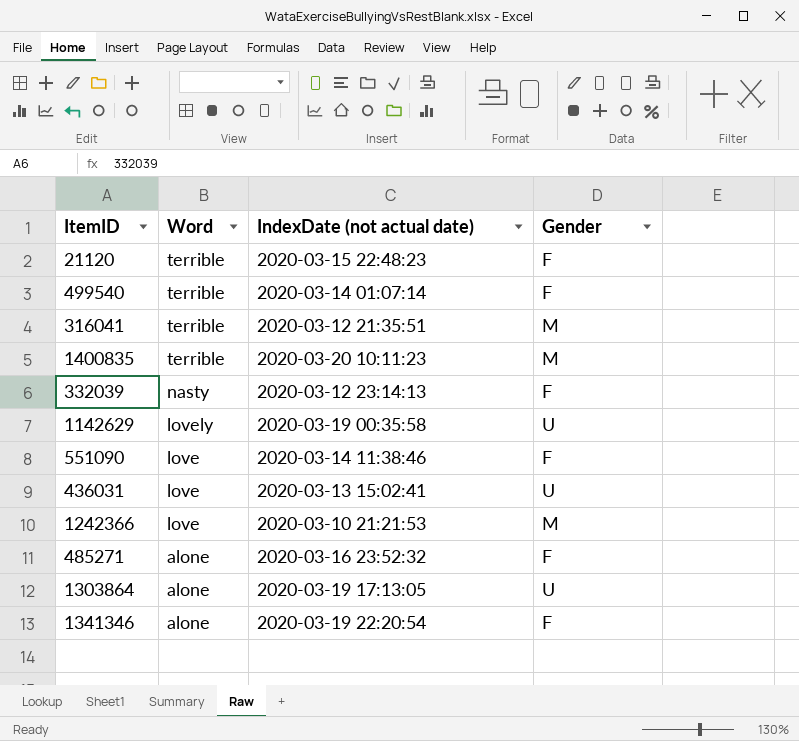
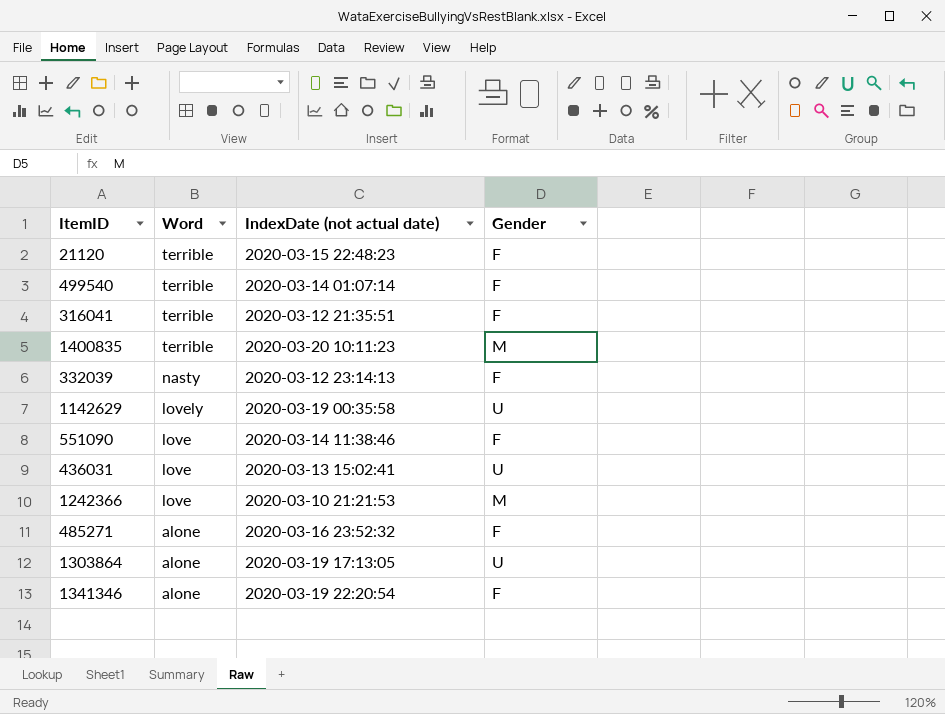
316041 | Gender: M -> F

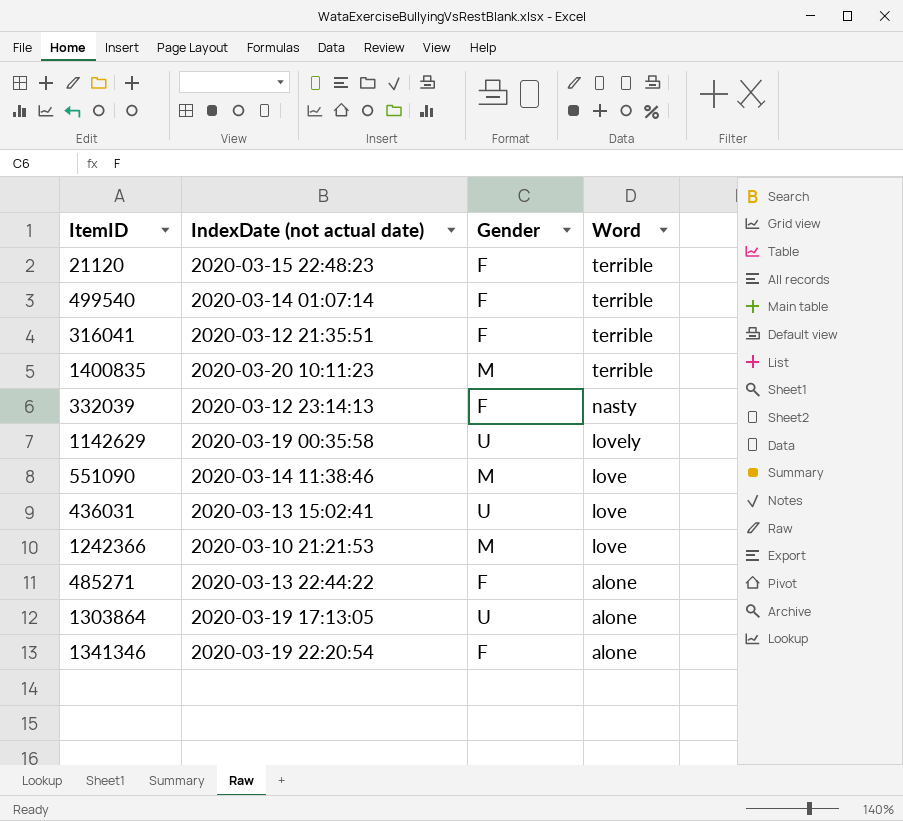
column Word | position: 2 -> 4
551090 | Gender: F -> M
485271 | IndexDate (not actual date): 2020-03-16 23:52:32 -> 2020-03-13 22:44:22

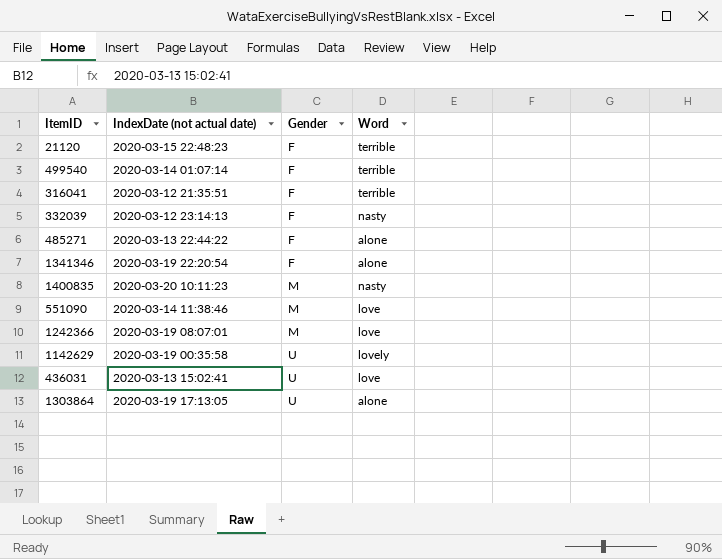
row order: Word descending -> Gender ascending
1400835 | Word: terrible -> nasty
1242366 | IndexDate (not actual date): 2020-03-10 21:21:53 -> 2020-03-19 08:07:01

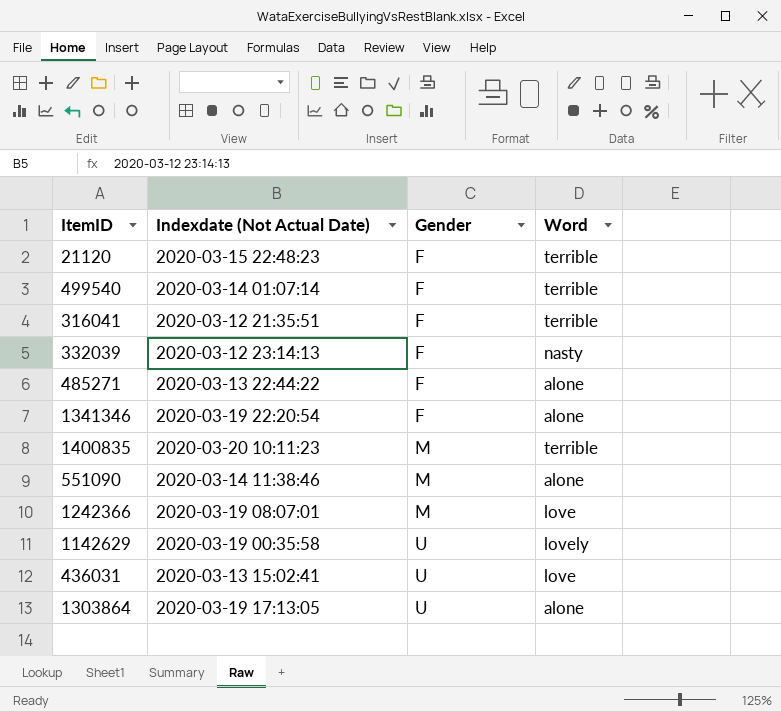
column name: IndexDate (not actual date) -> Indexdate (Not Actual Date)
1400835 | Word: nasty -> terrible
551090 | Word: love -> alone

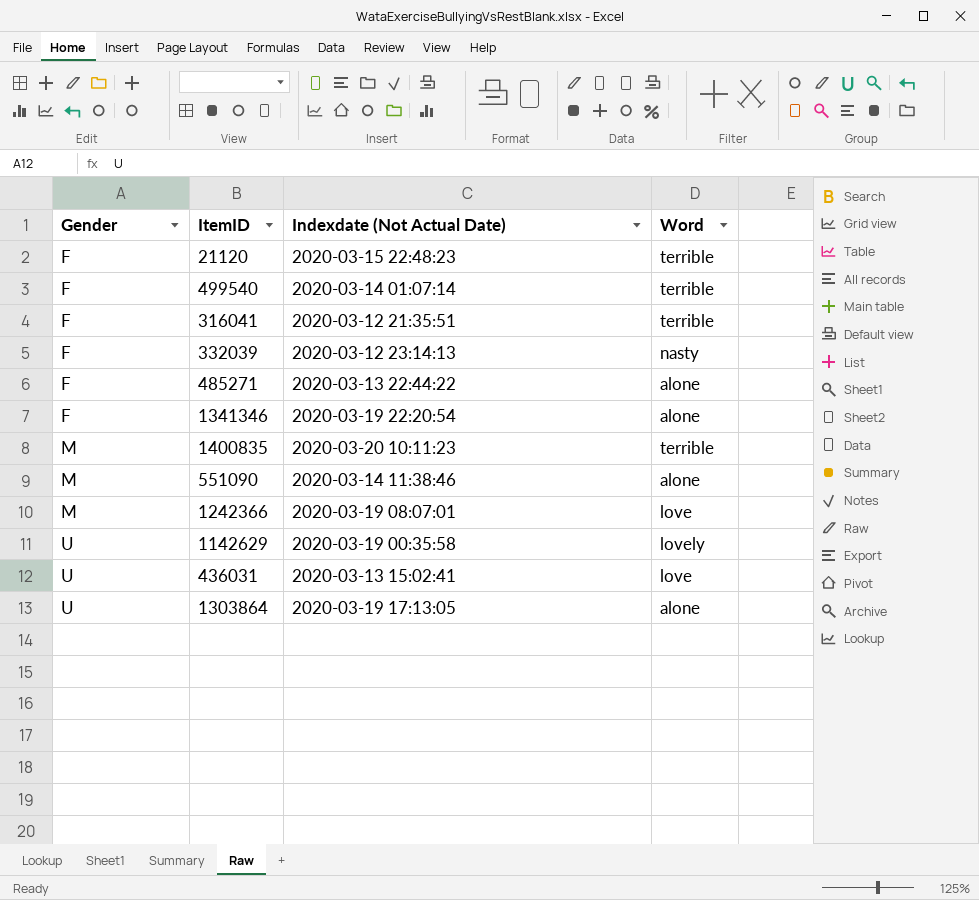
column Gender | position: 3 -> 1

